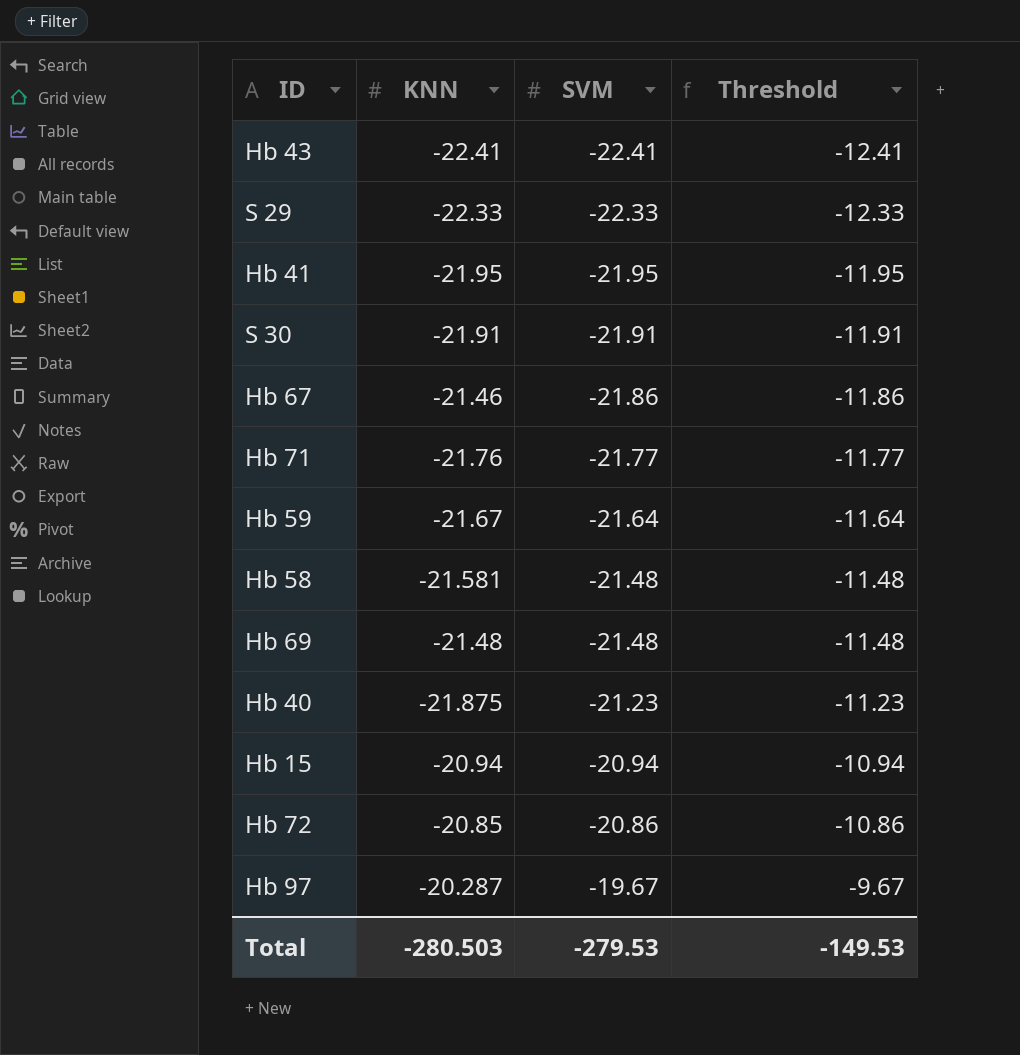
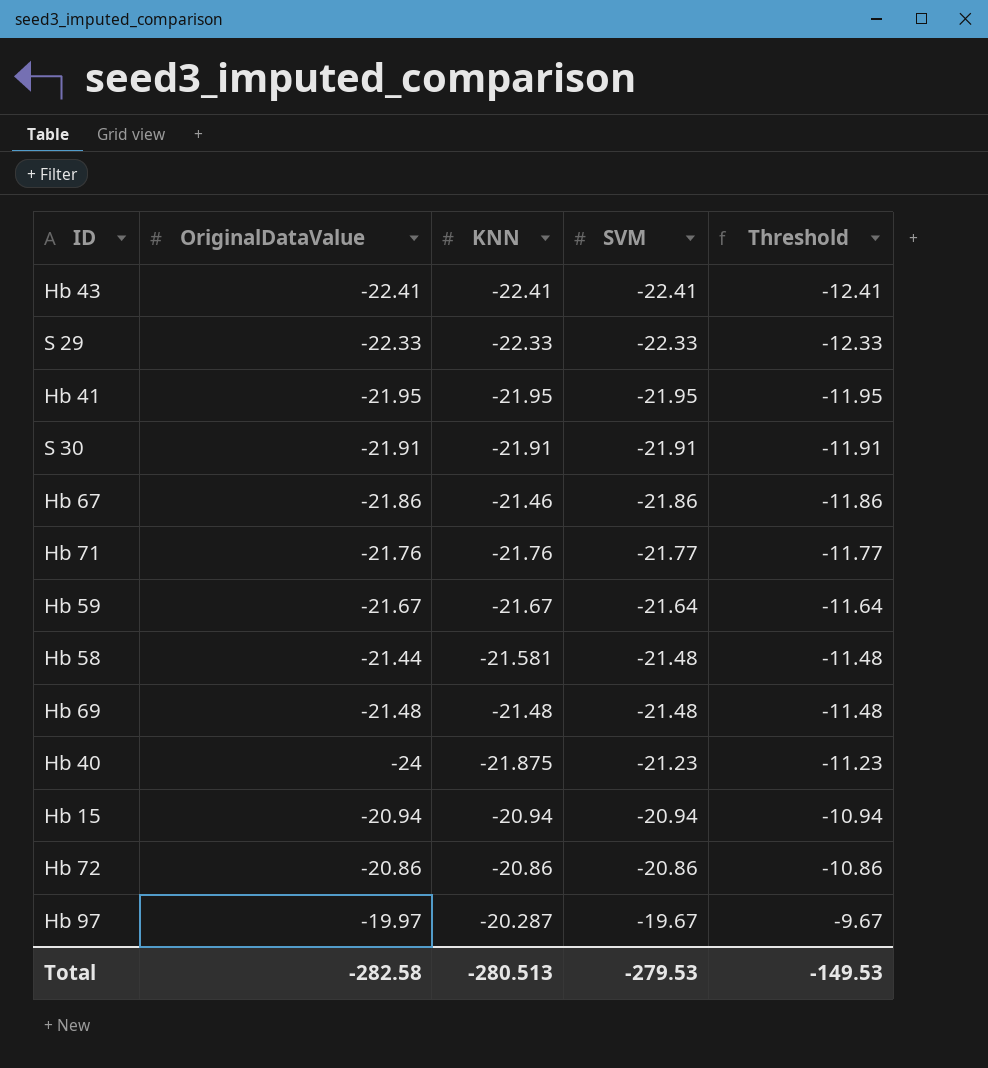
column OriginalDataValue | position: none -> 2
Hb 72 | KNN: -20.85 -> -20.86
Total | KNN: -280.503 -> -280.513

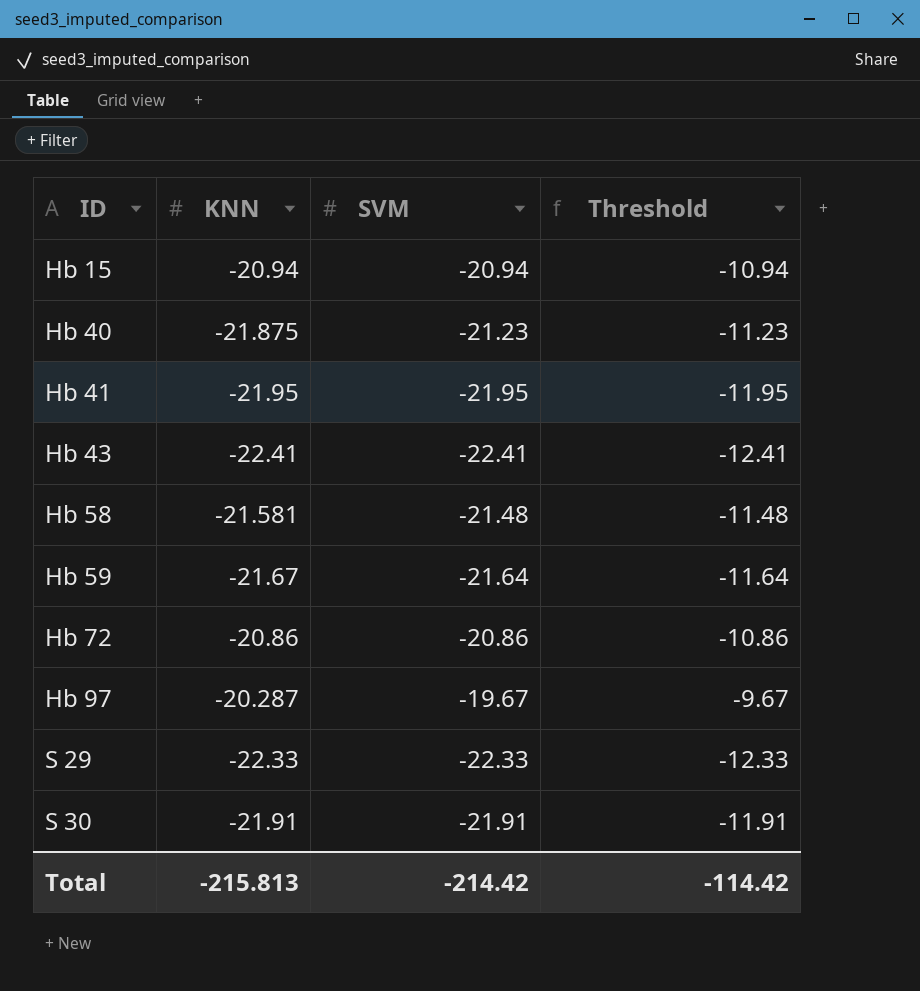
row order: SVM ascending -> ID ascending
column OriginalDataValue | position: 2 -> none
row Hb 67: -21.86 | -21.46 | -21.86 | -11.86 -> none
row Hb 71: -21.76 | -21.76 | -21.77 | -11.77 -> none
row Hb 69: -21.48 | -21.48 | -21.48 | -11.48 -> none
Total | KNN: -280.513 -> -215.813
Total | SVM: -279.53 -> -214.42
Total | Threshold: -149.53 -> -114.42

